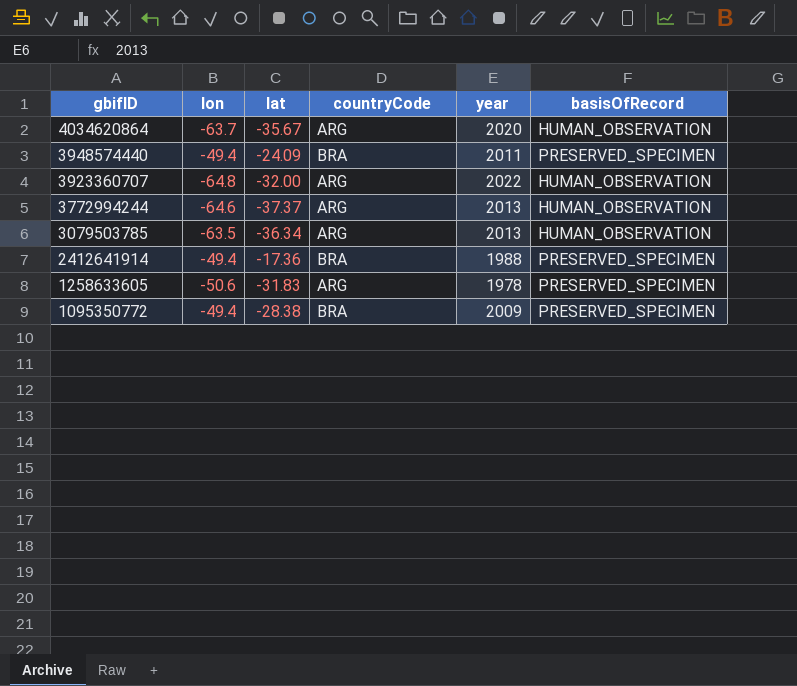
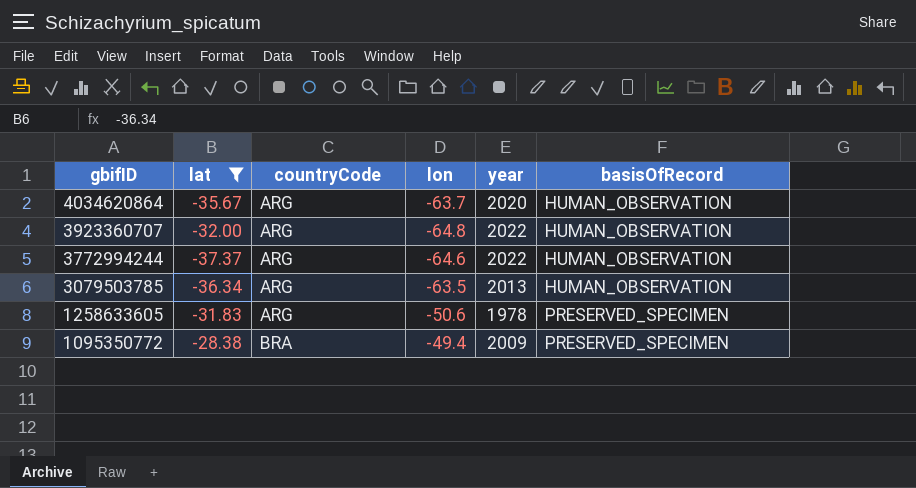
filter: none -> lat <= -28.38
column lon | position: 2 -> 4
3772994244 | year: 2013 -> 2022

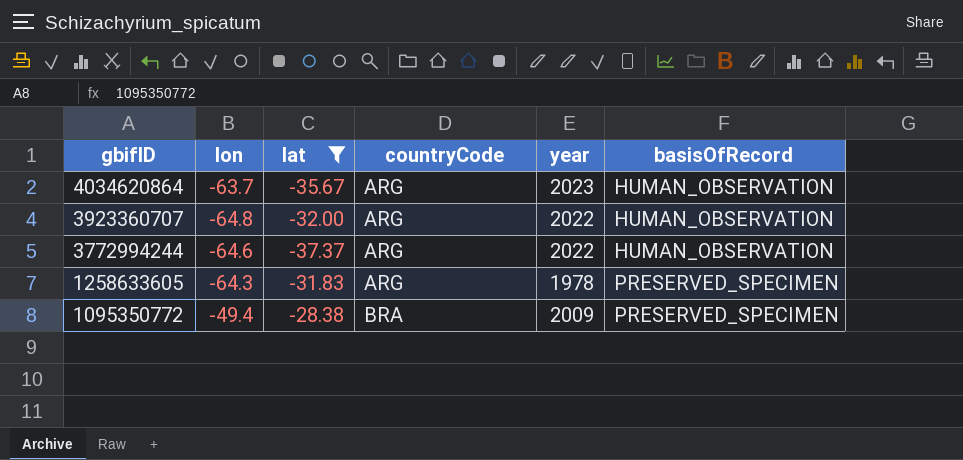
column lon | position: 4 -> 2
row 3079503785: -36.34 | ARG | -63.5 | 2013 | HUMAN_OBSERVATION -> none
4034620864 | year: 2020 -> 2023
1258633605 | lon: -50.6 -> -64.3

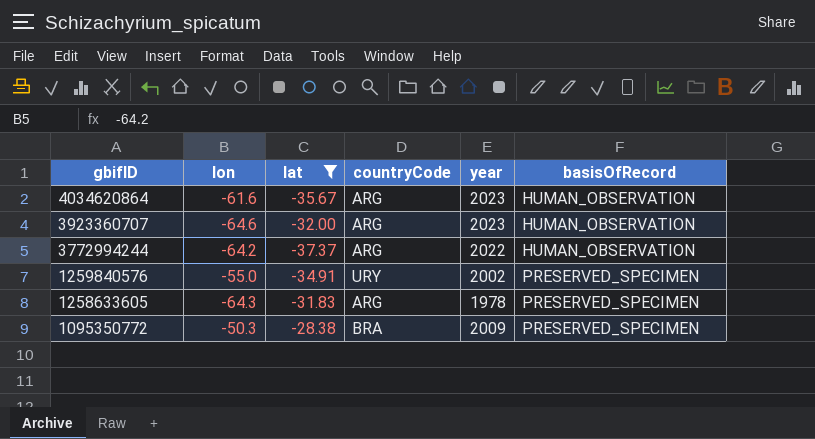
4034620864 | lon: -63.7 -> -61.6
3923360707 | lon: -64.8 -> -64.6
3923360707 | year: 2022 -> 2023
3772994244 | lon: -64.6 -> -64.2
row 1259840576: none -> -55.0 | -34.91 | URY | 2002 | PRESERVED_SPECIMEN
1095350772 | lon: -49.4 -> -50.3

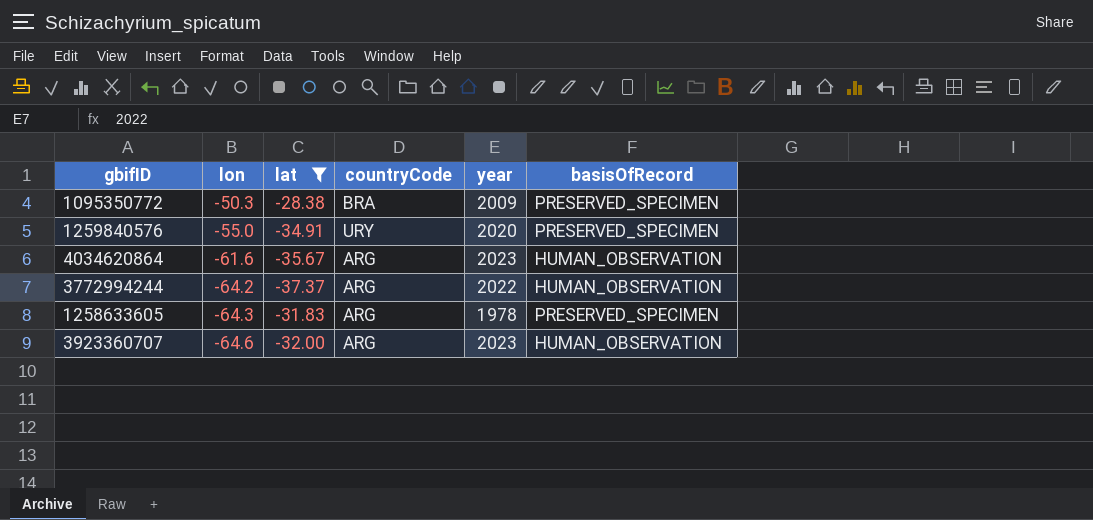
row order: gbifID descending -> lon descending
1259840576 | year: 2002 -> 2020

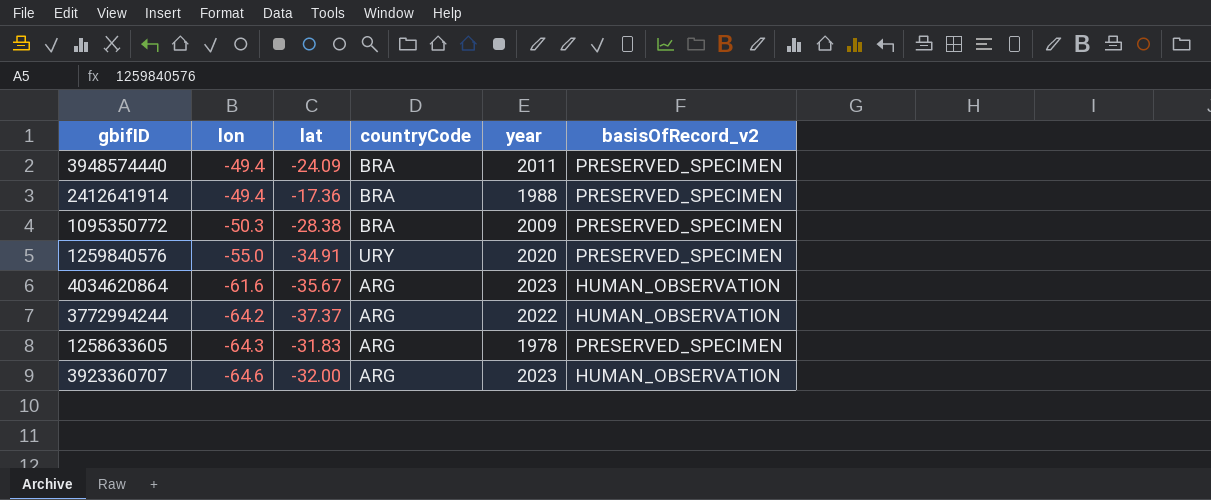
filter: lat <= -28.38 -> none
column name: basisOfRecord -> basisOfRecord_v2

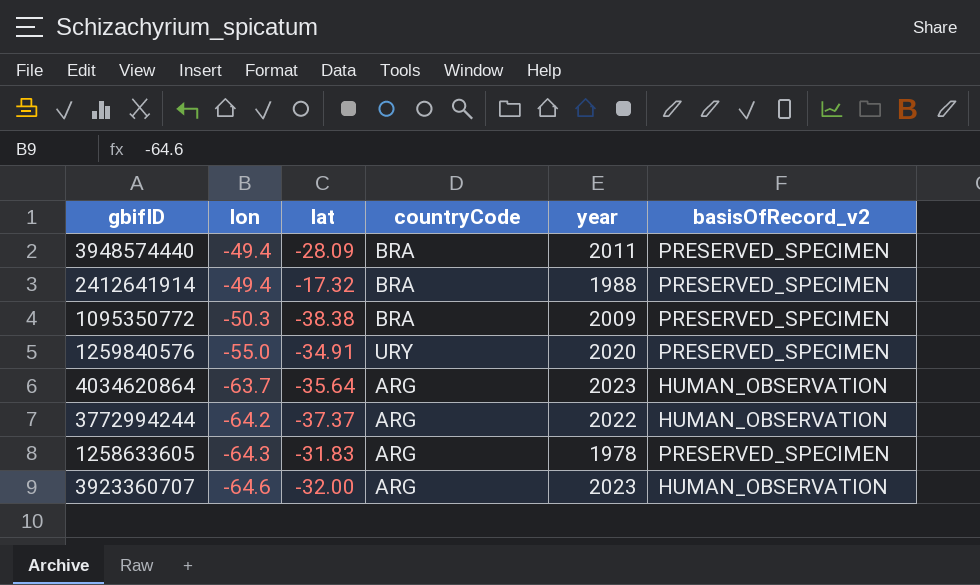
3948574440 | lat: -24.09 -> -28.09
2412641914 | lat: -17.36 -> -17.32
1095350772 | lat: -28.38 -> -38.38
4034620864 | lon: -61.6 -> -63.7
4034620864 | lat: -35.67 -> -35.64

